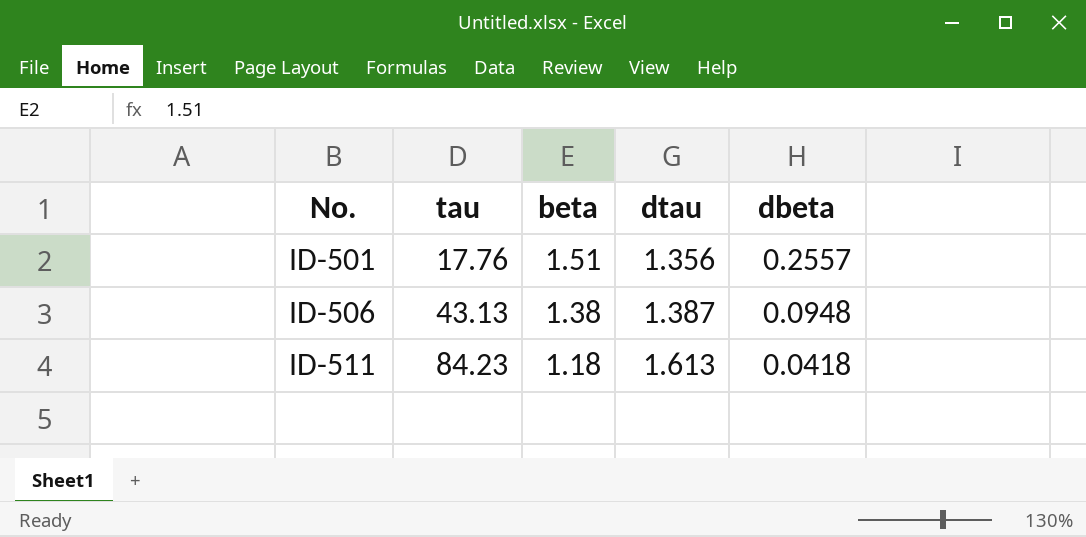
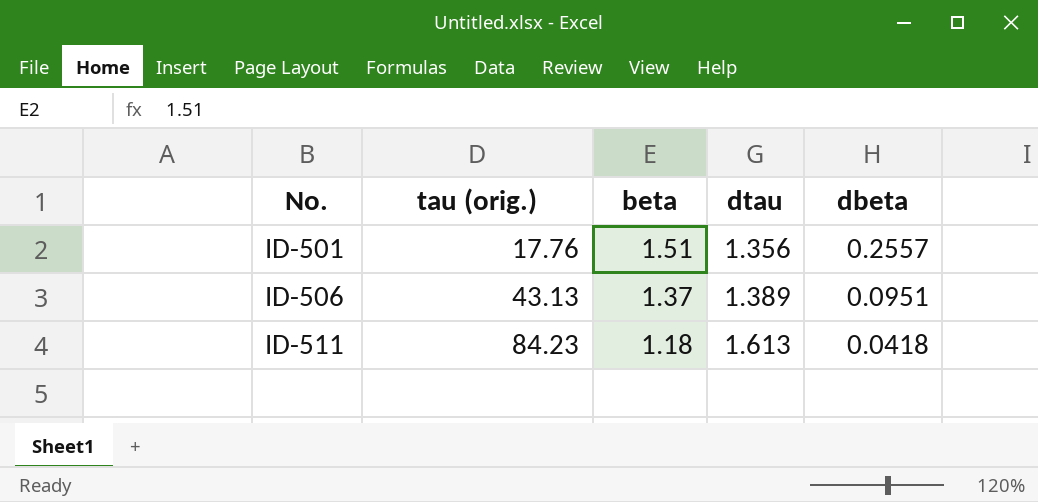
column name: tau -> tau (orig.)
ID-506 | beta: 1.38 -> 1.37
ID-506 | dtau: 1.387 -> 1.389
ID-506 | dbeta: 0.0948 -> 0.0951

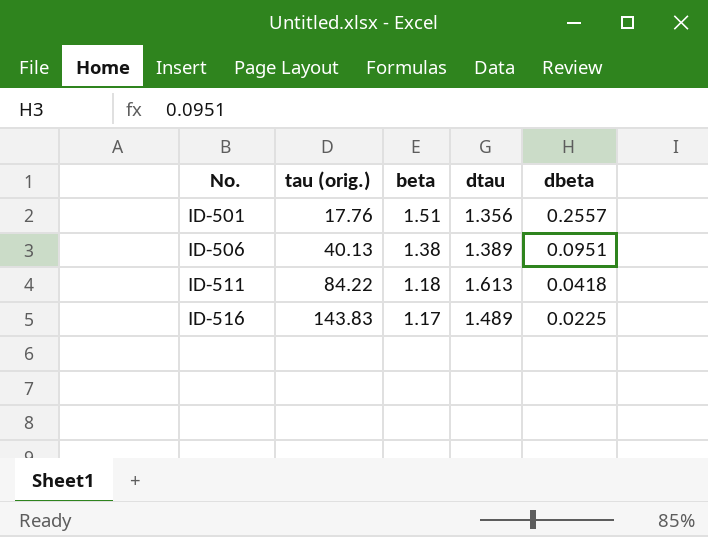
ID-506 | tau (orig.): 43.13 -> 40.13
ID-506 | beta: 1.37 -> 1.38
ID-511 | tau (orig.): 84.23 -> 84.22
row ID-516: none -> 143.83 | 1.17 | 1.489 | 0.0225

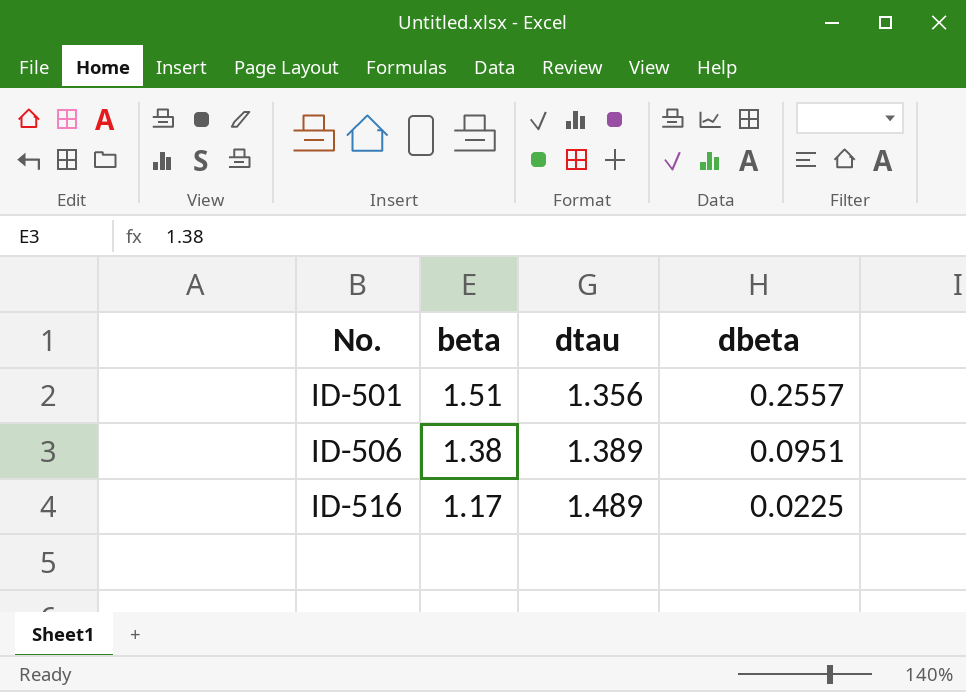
column tau (orig.) | position: 2 -> none
row ID-511: 84.22 | 1.18 | 1.613 | 0.0418 -> none

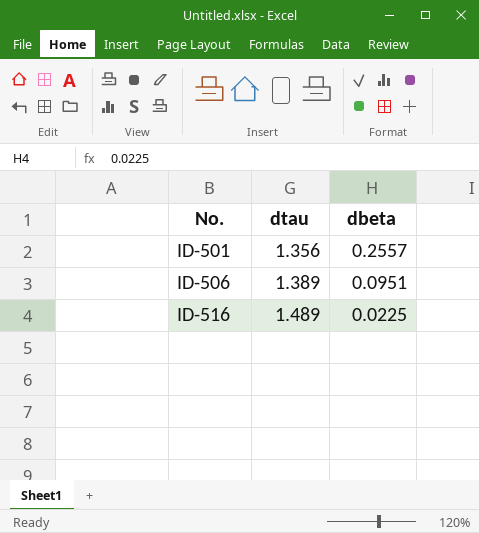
column beta | position: 2 -> none

